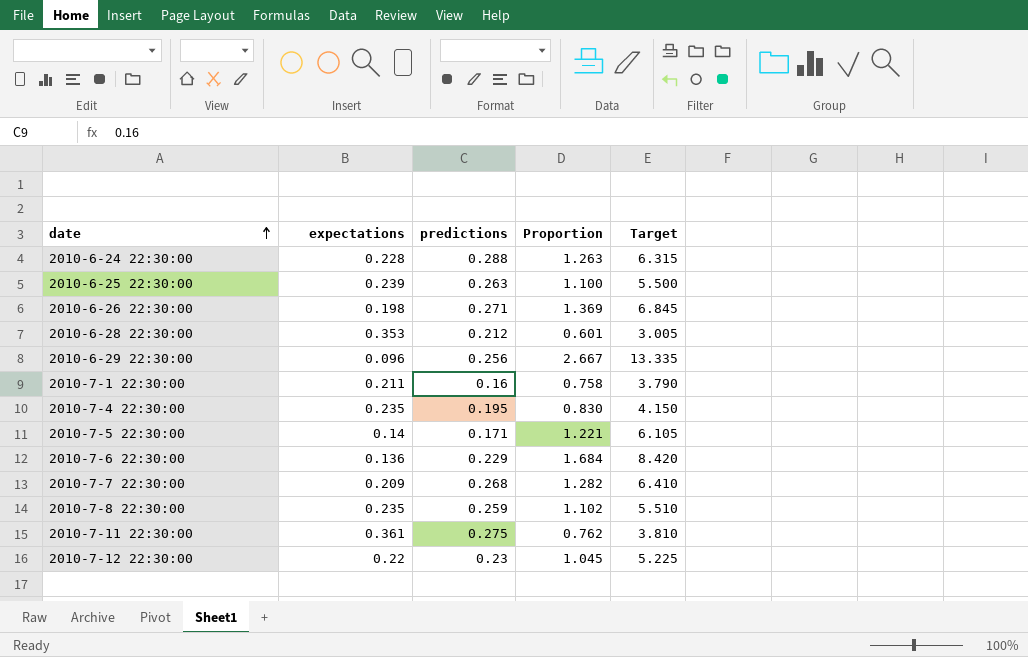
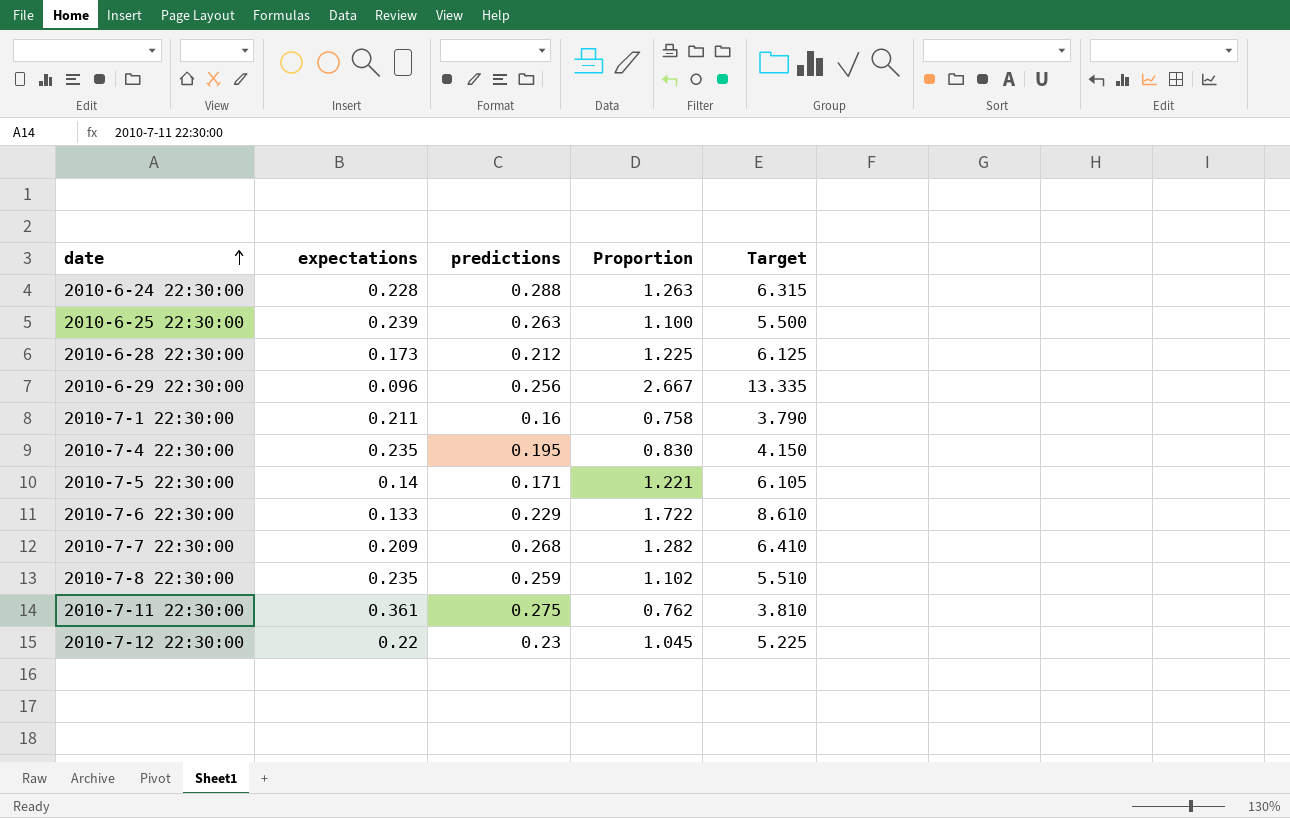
row 2010-6-26 22:30:00: 0.198 | 0.271 | 1.369 | 6.845 -> none
2010-6-28 22:30:00 | expectations: 0.353 -> 0.173
2010-6-28 22:30:00 | Proportion: 0.601 -> 1.225
2010-6-28 22:30:00 | Target: 3.005 -> 6.125
2010-7-6 22:30:00 | expectations: 0.136 -> 0.133
2010-7-6 22:30:00 | Proportion: 1.684 -> 1.722
2010-7-6 22:30:00 | Target: 8.420 -> 8.610

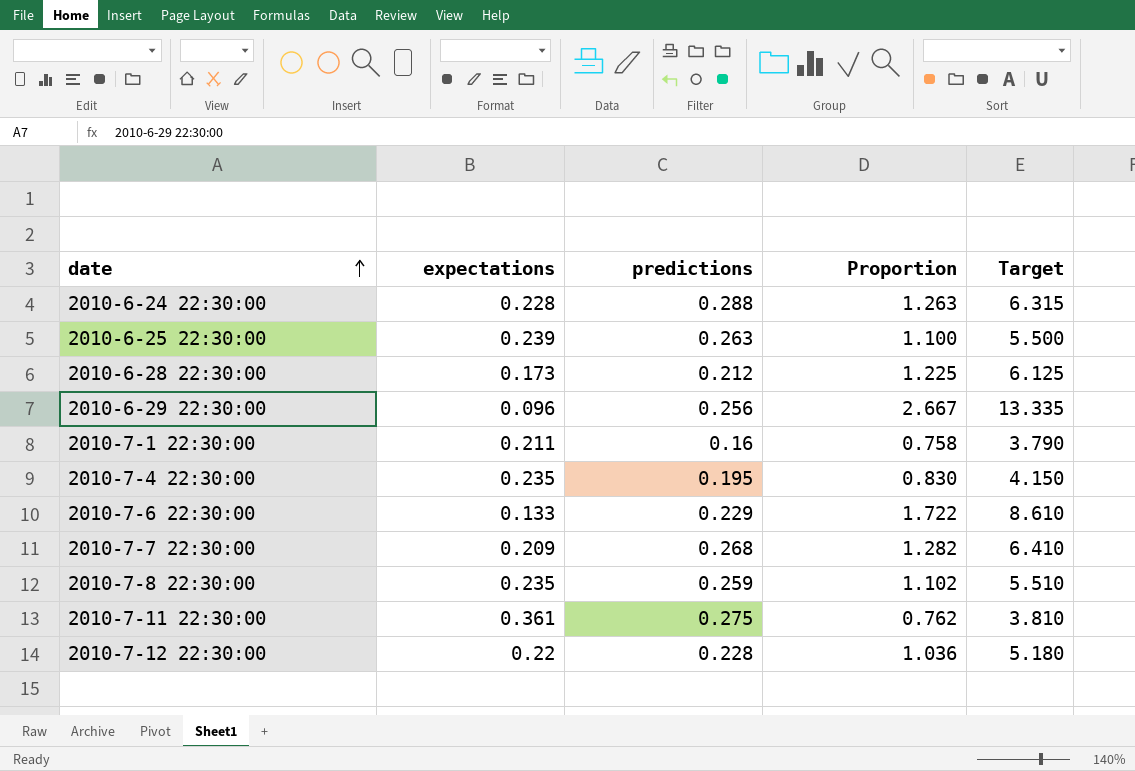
row 2010-7-5 22:30:00: 0.14 | 0.171 | 1.221 | 6.105 -> none
2010-7-12 22:30:00 | predictions: 0.23 -> 0.228
2010-7-12 22:30:00 | Proportion: 1.045 -> 1.036
2010-7-12 22:30:00 | Target: 5.225 -> 5.180

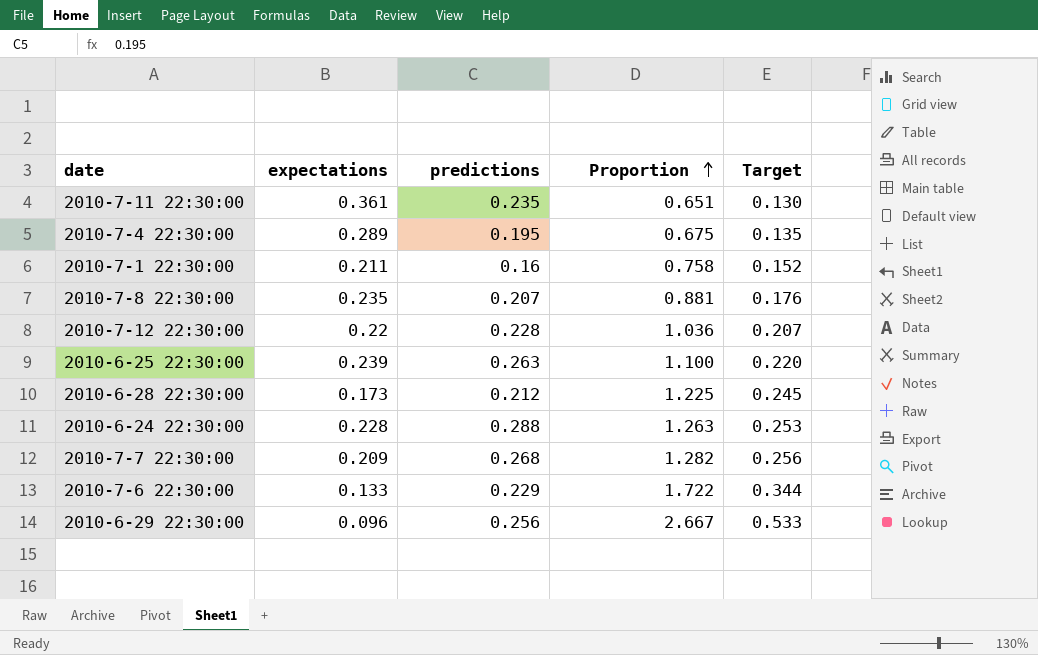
row order: date ascending -> Proportion ascending
column Target | formula: [Proportion] * 5 -> [Proportion] * 0.2
2010-7-11 22:30:00 | predictions: 0.275 -> 0.235
2010-7-11 22:30:00 | Proportion: 0.762 -> 0.651
2010-7-4 22:30:00 | expectations: 0.235 -> 0.289
2010-7-4 22:30:00 | Proportion: 0.830 -> 0.675
2010-7-8 22:30:00 | predictions: 0.259 -> 0.207
2010-7-8 22:30:00 | Proportion: 1.102 -> 0.881

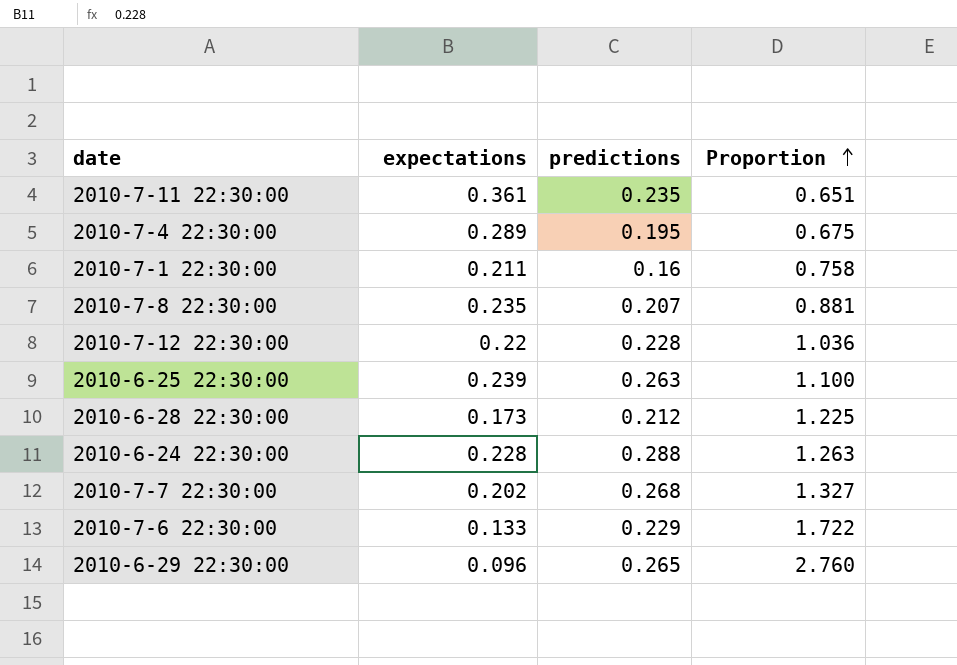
column Target | formula: [Proportion] * 0.2 -> none
2010-7-7 22:30:00 | expectations: 0.209 -> 0.202
2010-7-7 22:30:00 | Proportion: 1.282 -> 1.327
2010-6-29 22:30:00 | predictions: 0.256 -> 0.265
2010-6-29 22:30:00 | Proportion: 2.667 -> 2.760

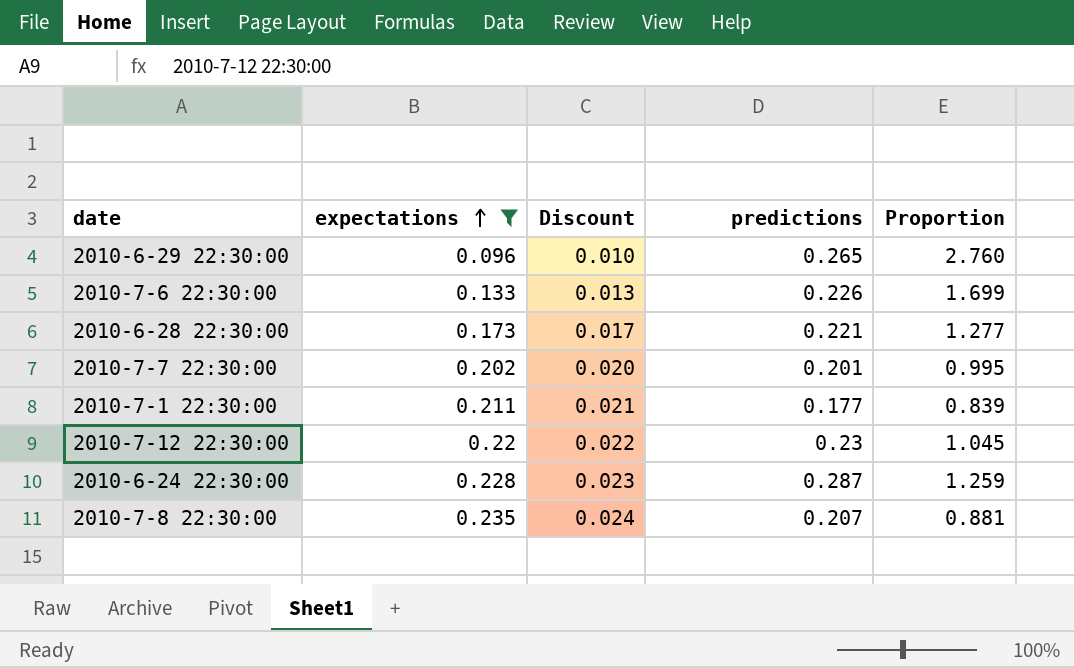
filter: none -> expectations <= 0.235
row order: Proportion ascending -> expectations ascending
column Discount | formula: none -> [expectations] * 0.1
2010-7-6 22:30:00 | predictions: 0.229 -> 0.226
2010-7-6 22:30:00 | Proportion: 1.722 -> 1.699
2010-6-28 22:30:00 | predictions: 0.212 -> 0.221
2010-6-28 22:30:00 | Proportion: 1.225 -> 1.277
2010-7-7 22:30:00 | predictions: 0.268 -> 0.201
2010-7-7 22:30:00 | Proportion: 1.327 -> 0.995
2010-7-1 22:30:00 | predictions: 0.16 -> 0.177
2010-7-1 22:30:00 | Proportion: 0.758 -> 0.839
2010-7-12 22:30:00 | predictions: 0.228 -> 0.23
2010-7-12 22:30:00 | Proportion: 1.036 -> 1.045
2010-6-24 22:30:00 | predictions: 0.288 -> 0.287
2010-6-24 22:30:00 | Proportion: 1.263 -> 1.259

